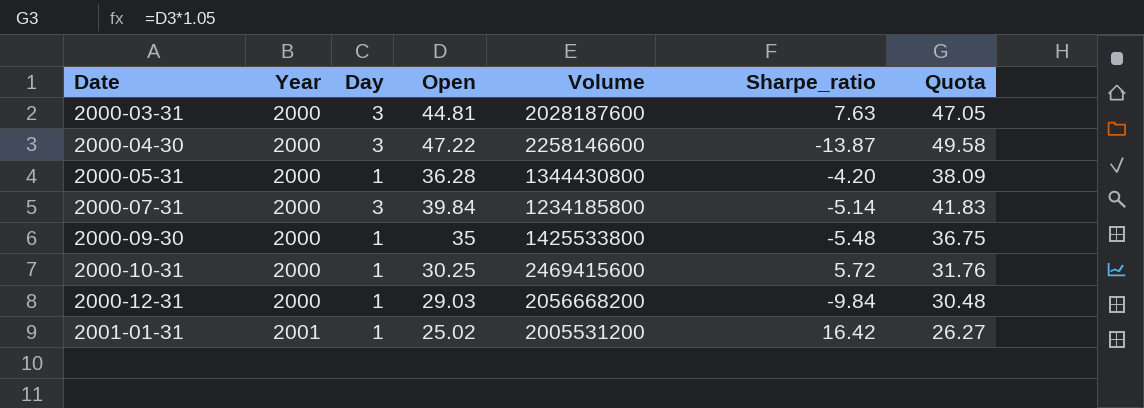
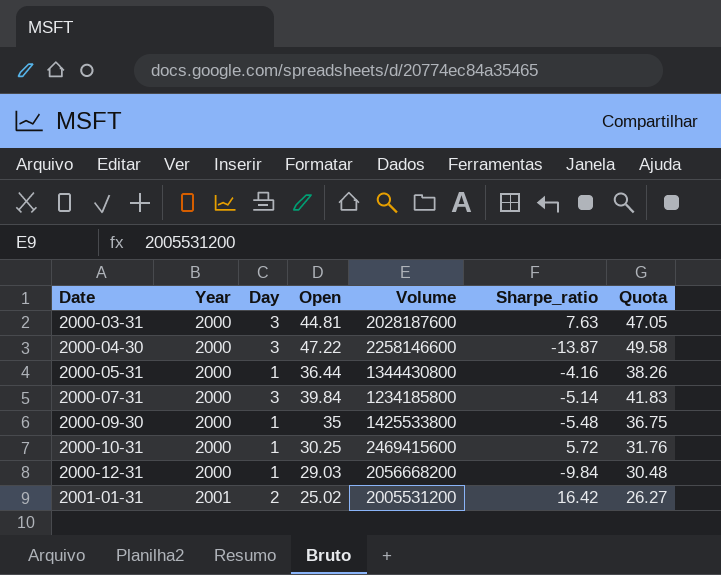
2000-05-31 | Open: 36.28 -> 36.44
2000-05-31 | Sharpe_ratio: -4.20 -> -4.16
2000-05-31 | Quota: 38.09 -> 38.26
2001-01-31 | Day: 1 -> 2

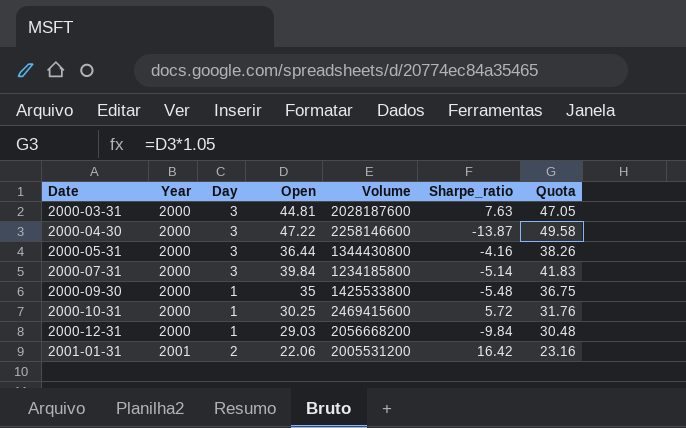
2000-05-31 | Day: 1 -> 3
2001-01-31 | Open: 25.02 -> 22.06
2001-01-31 | Quota: 26.27 -> 23.16

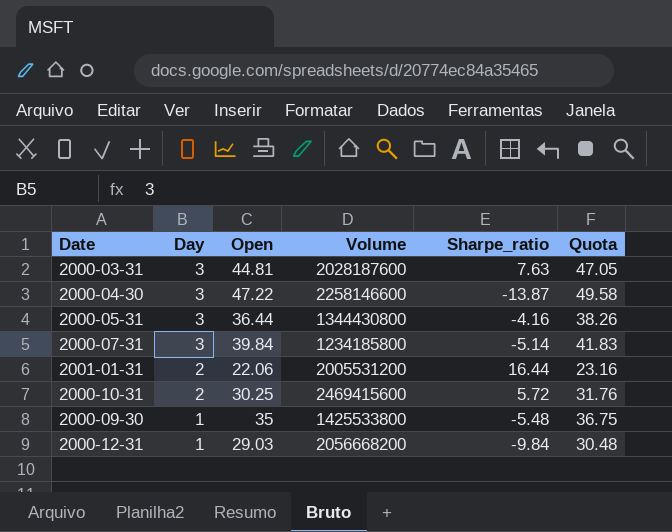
row order: Date ascending -> Day descending
column Year | position: 2 -> none
2001-01-31 | Sharpe_ratio: 16.42 -> 16.44
2000-10-31 | Day: 1 -> 2

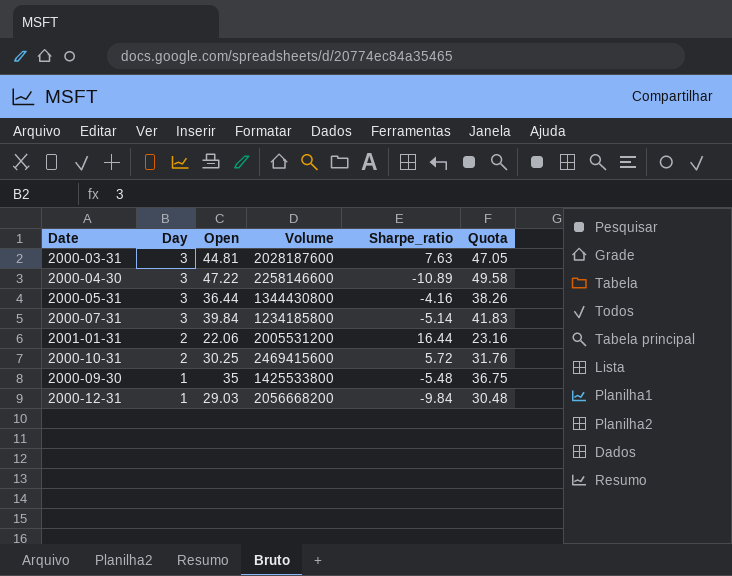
2000-04-30 | Sharpe_ratio: -13.87 -> -10.89

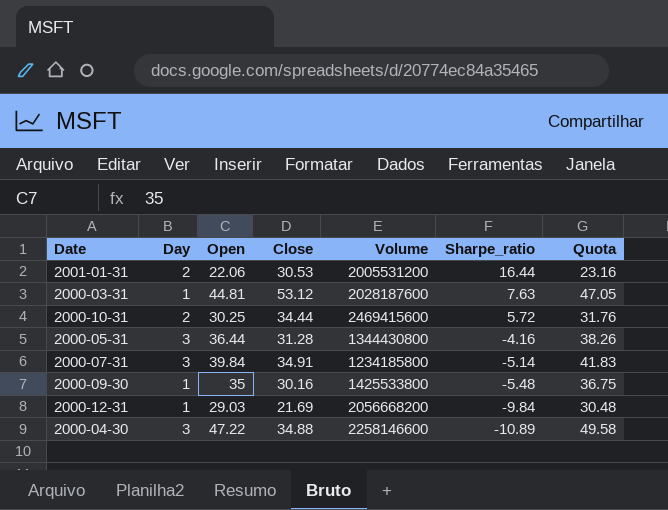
row order: Day descending -> Sharpe_ratio descending
column Close | position: none -> 4
2000-03-31 | Day: 3 -> 1

